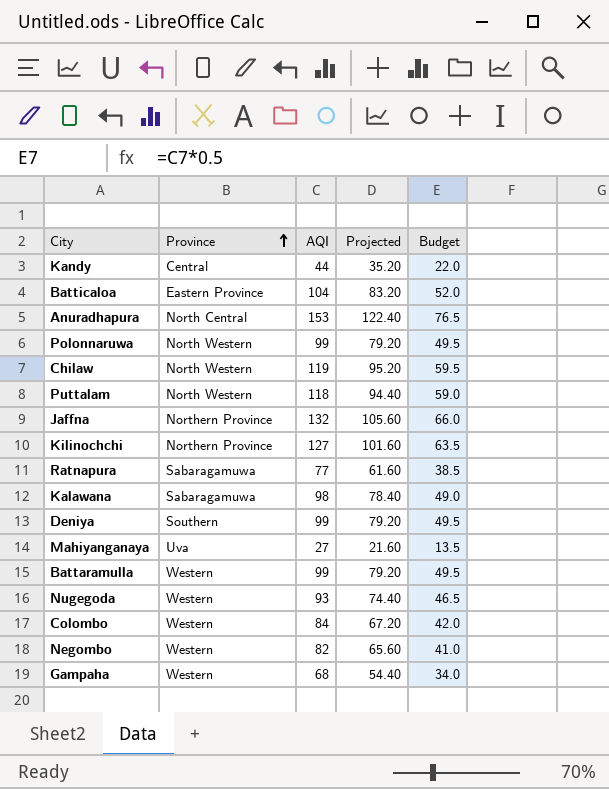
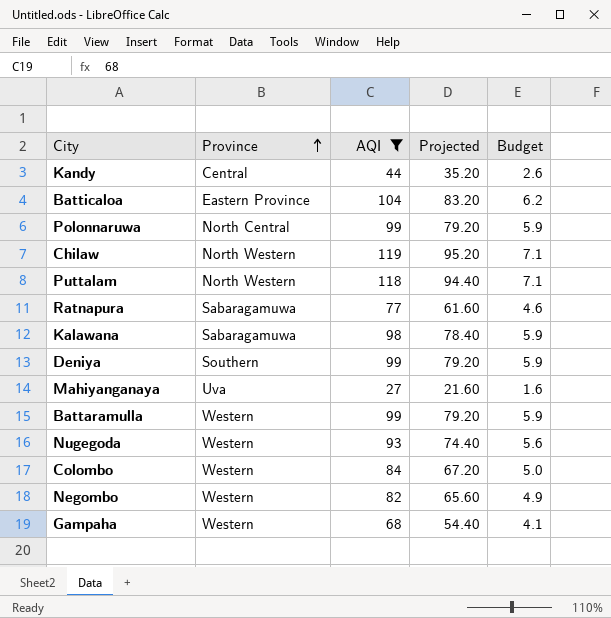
filter: none -> AQI <= 119
column Budget | formula: [AQI] * 0.5 -> [AQI] * 0.06
Polonnaruwa | Province: North Western -> North Central

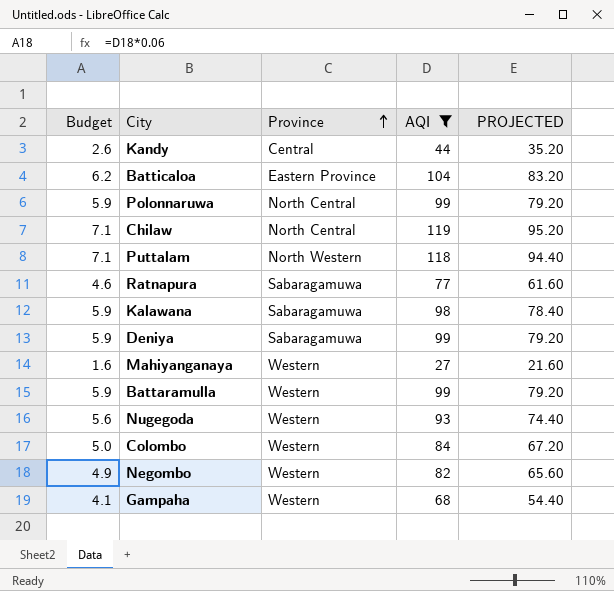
column Budget | position: 5 -> 1
column name: Projected -> PROJECTED
Chilaw | Province: North Western -> North Central
Deniya | Province: Southern -> Sabaragamuwa
Mahiyanganaya | Province: Uva -> Western

